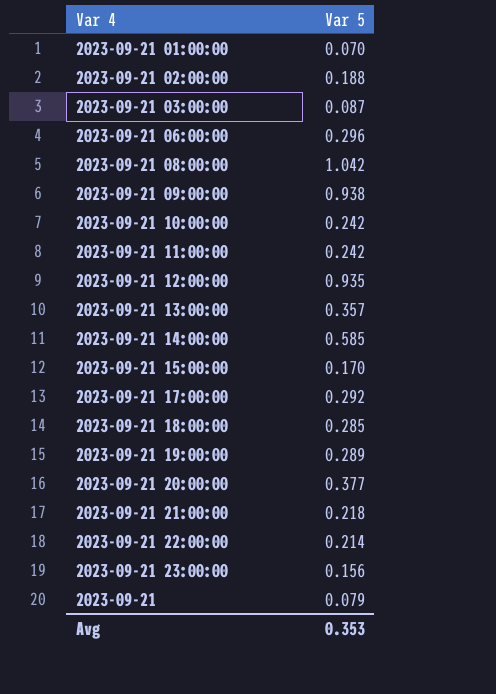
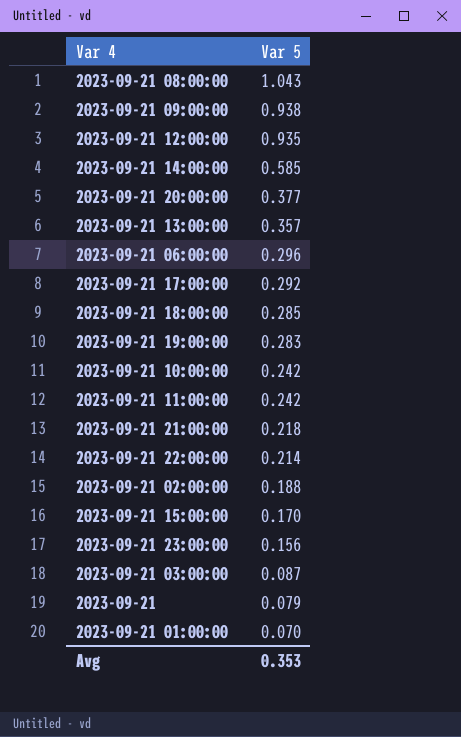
row order: none -> Var 5 descending
2023-09-21 08:00:00 | Var 5: 1.042 -> 1.043
2023-09-21 19:00:00 | Var 5: 0.289 -> 0.283

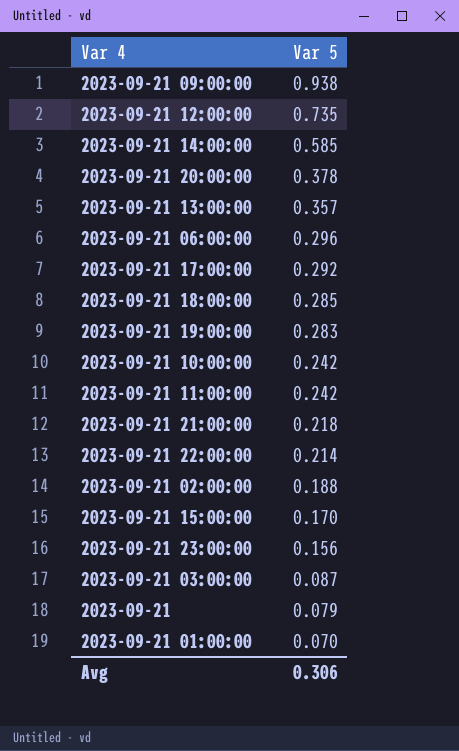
row 2023-09-21 08:00:00: 1.043 -> none
2023-09-21 12:00:00 | Var 5: 0.935 -> 0.735
2023-09-21 20:00:00 | Var 5: 0.377 -> 0.378
Avg | Var 5: 0.353 -> 0.306

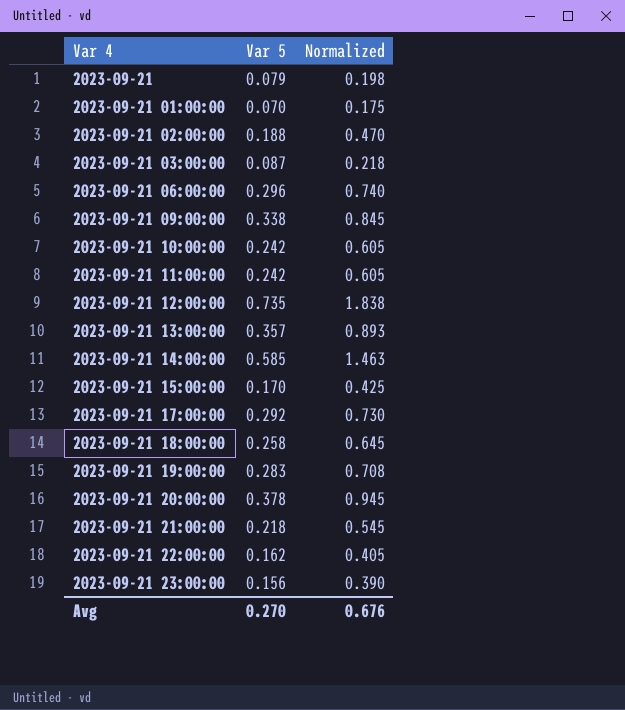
row order: Var 5 descending -> Var 4 ascending
column Normalized | formula: none -> [Var 5] * 2.5
2023-09-21 09:00:00 | Var 5: 0.938 -> 0.338
2023-09-21 18:00:00 | Var 5: 0.285 -> 0.258
2023-09-21 22:00:00 | Var 5: 0.214 -> 0.162
Avg | Var 5: 0.306 -> 0.270

